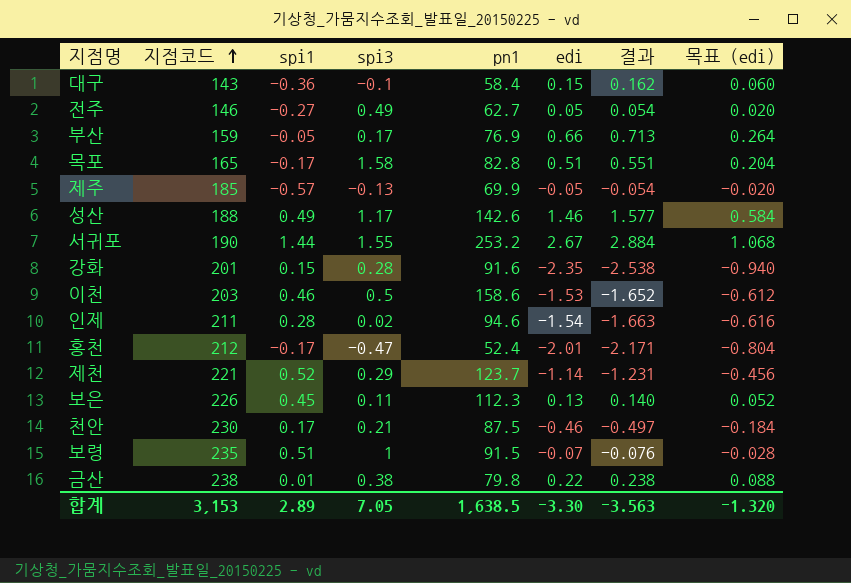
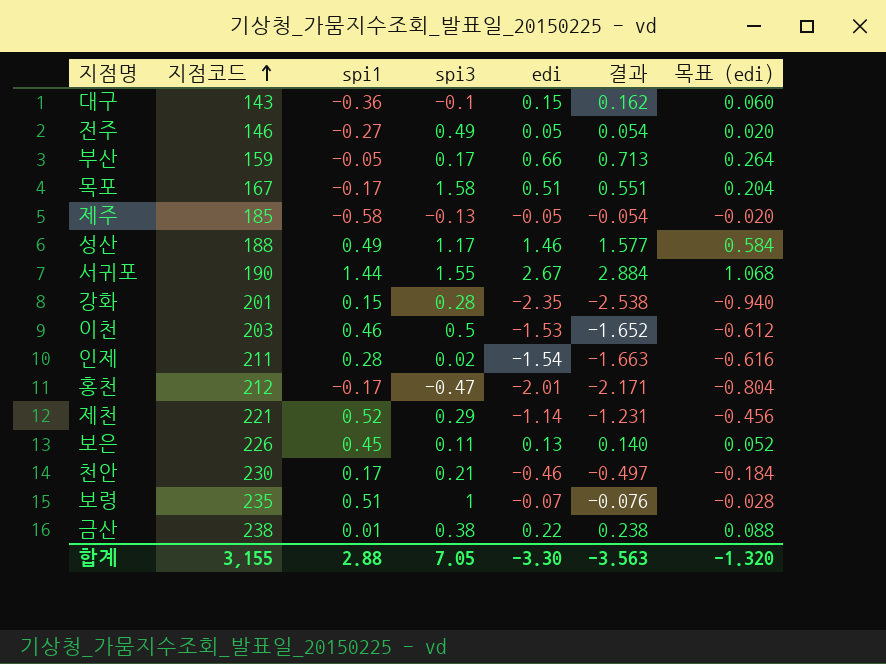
column pn1 | position: 5 -> none
목포 | 지점코드: 165 -> 167
제주 | spi1: -0.57 -> -0.58
합계 | 지점코드: 3,153 -> 3,155
합계 | spi1: 2.89 -> 2.88

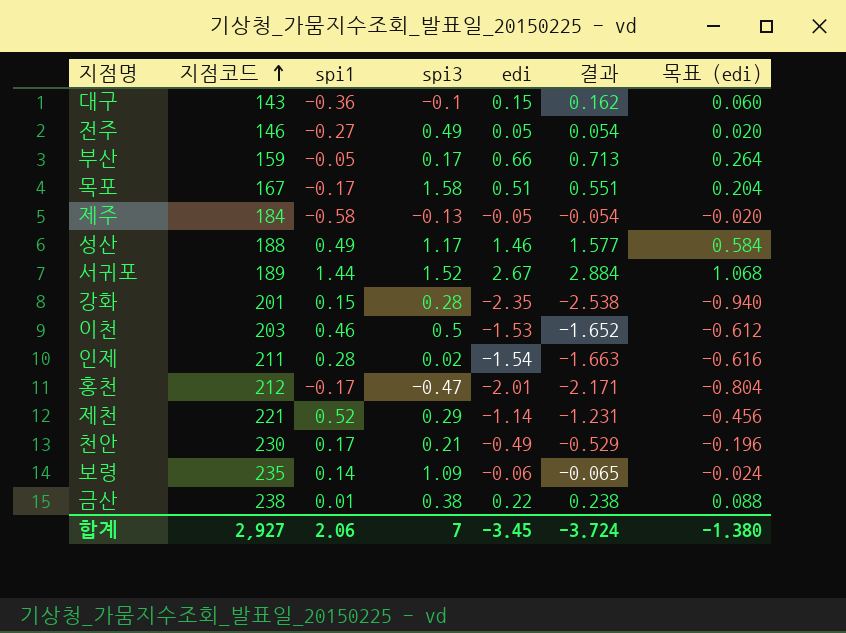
row 보은: 226 | 0.45 | 0.11 | 0.13 | 0.140 | 0.052 -> none
제주 | 지점코드: 185 -> 184
서귀포 | 지점코드: 190 -> 189
서귀포 | spi3: 1.55 -> 1.52
천안 | edi: -0.46 -> -0.49
천안 | 결과: -0.497 -> -0.529
천안 | 목표 (edi): -0.184 -> -0.196
보령 | spi1: 0.51 -> 0.14
보령 | spi3: 1 -> 1.09
보령 | edi: -0.07 -> -0.06
보령 | 결과: -0.076 -> -0.065
보령 | 목표 (edi): -0.028 -> -0.024
합계 | 지점코드: 3,155 -> 2,927
합계 | spi1: 2.88 -> 2.06
합계 | spi3: 7.05 -> 7
합계 | edi: -3.30 -> -3.45
합계 | 결과: -3.563 -> -3.724
합계 | 목표 (edi): -1.320 -> -1.380

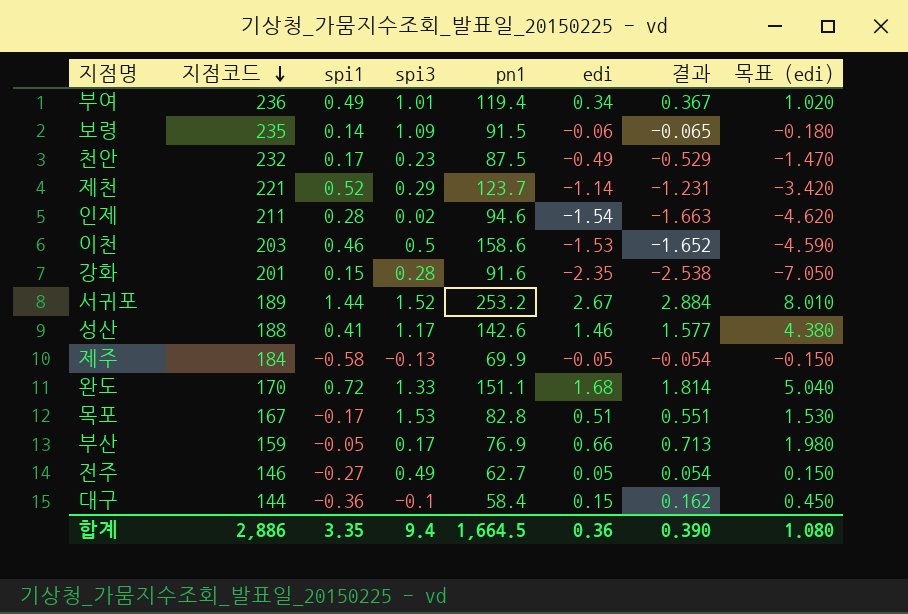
row order: 지점코드 ascending -> 지점코드 descending
column pn1 | position: none -> 5
column 목표 (edi) | formula: [edi] * 0.4 -> [edi] * 3
row 홍천: 212 | -0.17 | -0.47 | -2.01 | -2.171 | -0.804 -> none
row 금산: 238 | 0.01 | 0.38 | 0.22 | 0.238 | 0.088 -> none
row 부여: none -> 236 | 0.49 | 1.01 | 119.4 | 0.34 | 0.367 | 1.020
천안 | 지점코드: 230 -> 232
천안 | spi3: 0.21 -> 0.23
성산 | spi1: 0.49 -> 0.41
row 완도: none -> 170 | 0.72 | 1.33 | 151.1 | 1.68 | 1.814 | 5.040
목포 | spi3: 1.58 -> 1.53
대구 | 지점코드: 143 -> 144
합계 | 지점코드: 2,927 -> 2,886
합계 | spi1: 2.06 -> 3.35
합계 | spi3: 7 -> 9.4
합계 | edi: -3.45 -> 0.36
합계 | 결과: -3.724 -> 0.390
합계 | 목표 (edi): -1.380 -> 1.080

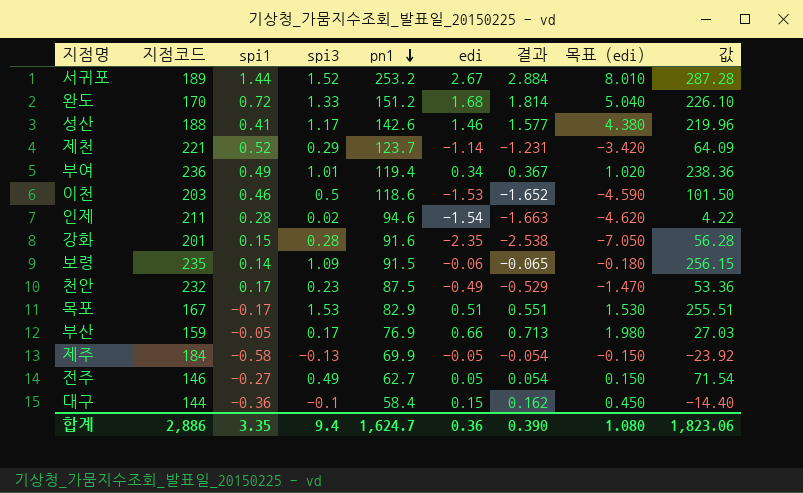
row order: 지점코드 descending -> pn1 descending
column 값 | formula: none -> [지점코드] * [spi3]
완도 | pn1: 151.1 -> 151.2
이천 | pn1: 158.6 -> 118.6
목포 | pn1: 82.8 -> 82.9
합계 | pn1: 1,664.5 -> 1,624.7

